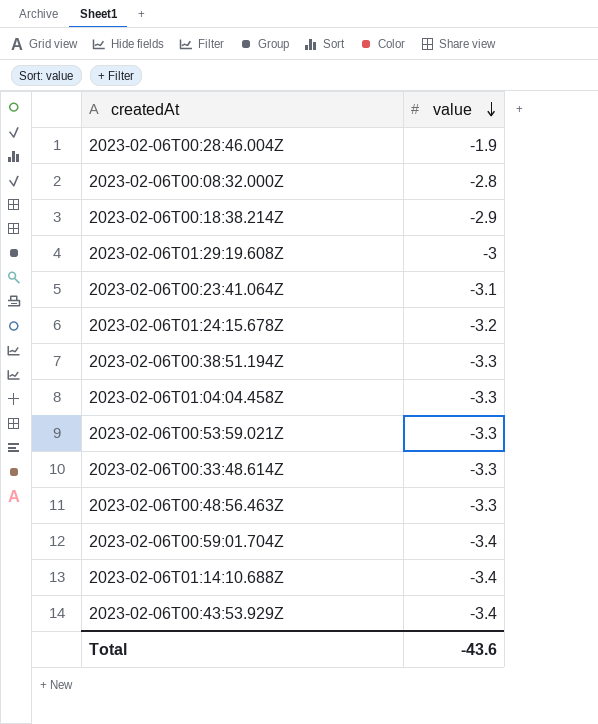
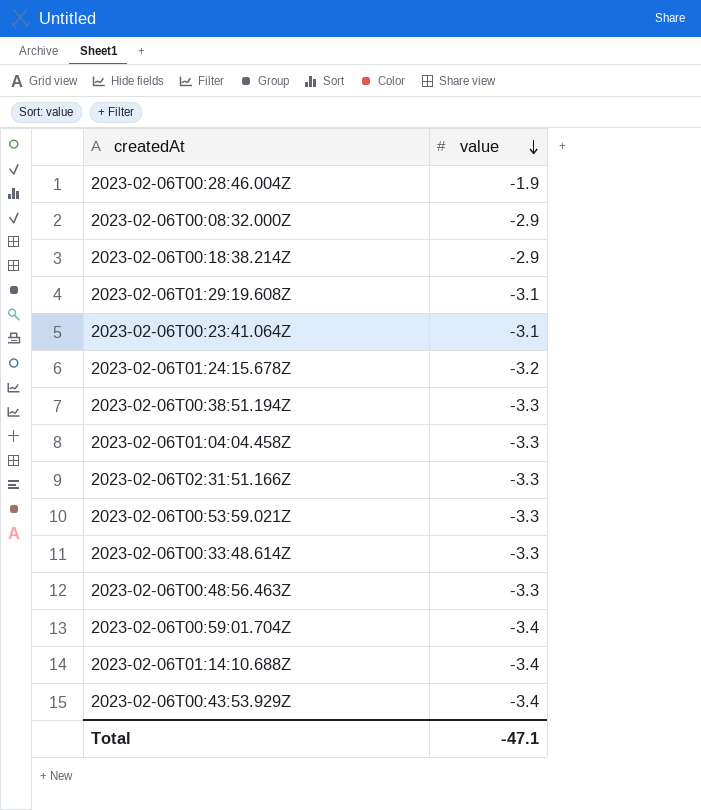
2023-02-06T00:08:32.000Z | value: -2.8 -> -2.9
2023-02-06T01:29:19.608Z | value: -3 -> -3.1
row 2023-02-06T02:31:51.166Z: none -> -3.3
Total | value: -43.6 -> -47.1

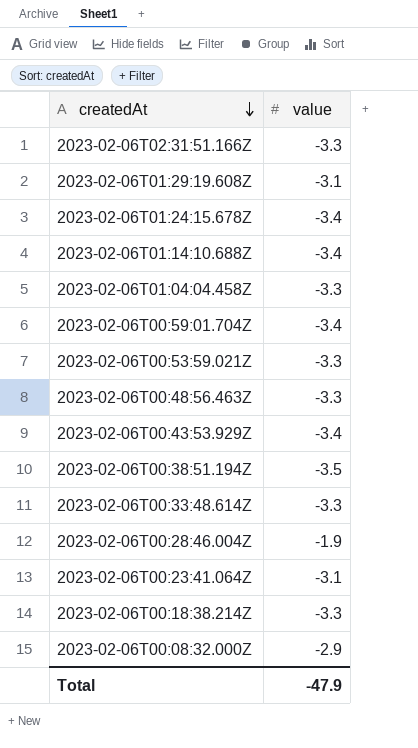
row order: value descending -> createdAt descending
2023-02-06T01:24:15.678Z | value: -3.2 -> -3.4
2023-02-06T00:38:51.194Z | value: -3.3 -> -3.5
2023-02-06T00:18:38.214Z | value: -2.9 -> -3.3
Total | value: -47.1 -> -47.9

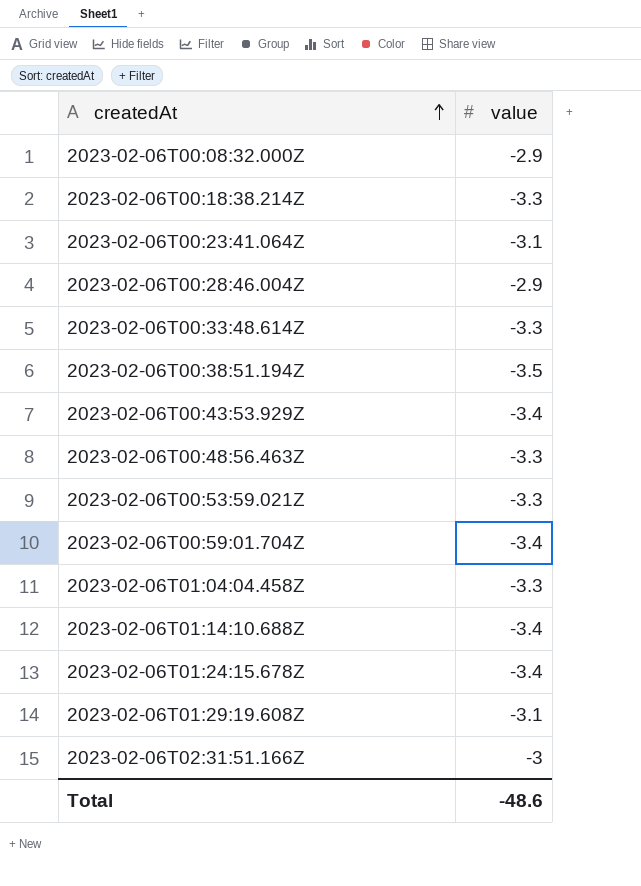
row order: createdAt descending -> createdAt ascending
2023-02-06T00:28:46.004Z | value: -1.9 -> -2.9
2023-02-06T02:31:51.166Z | value: -3.3 -> -3
Total | value: -47.9 -> -48.6

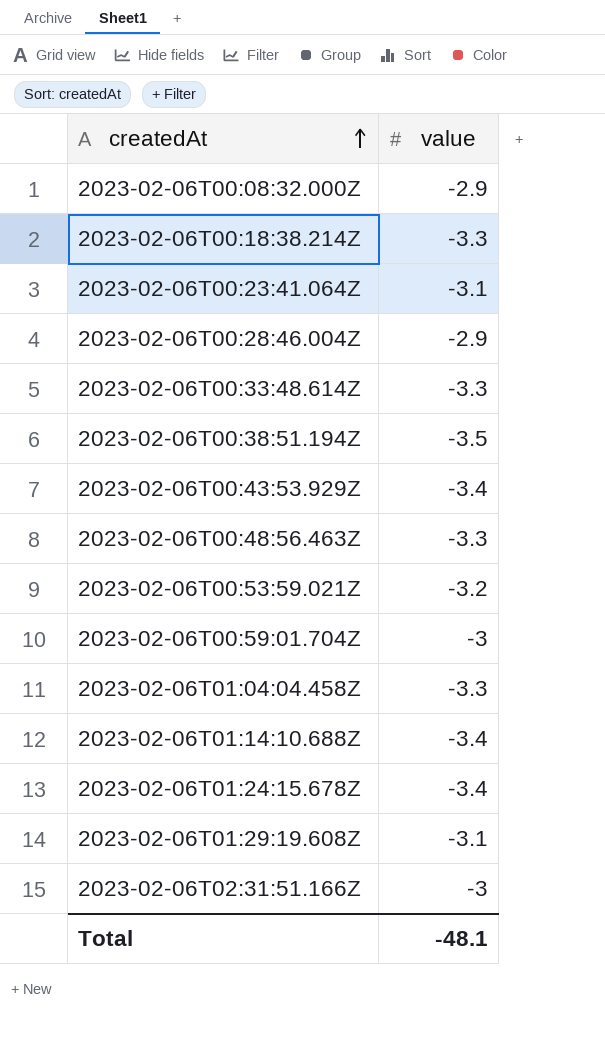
2023-02-06T00:53:59.021Z | value: -3.3 -> -3.2
2023-02-06T00:59:01.704Z | value: -3.4 -> -3
Total | value: -48.6 -> -48.1

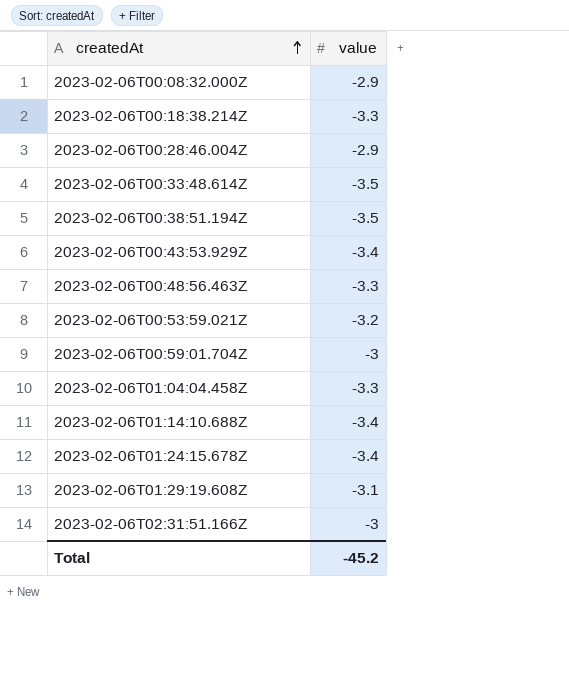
row 2023-02-06T00:23:41.064Z: -3.1 -> none
2023-02-06T00:33:48.614Z | value: -3.3 -> -3.5
Total | value: -48.1 -> -45.2

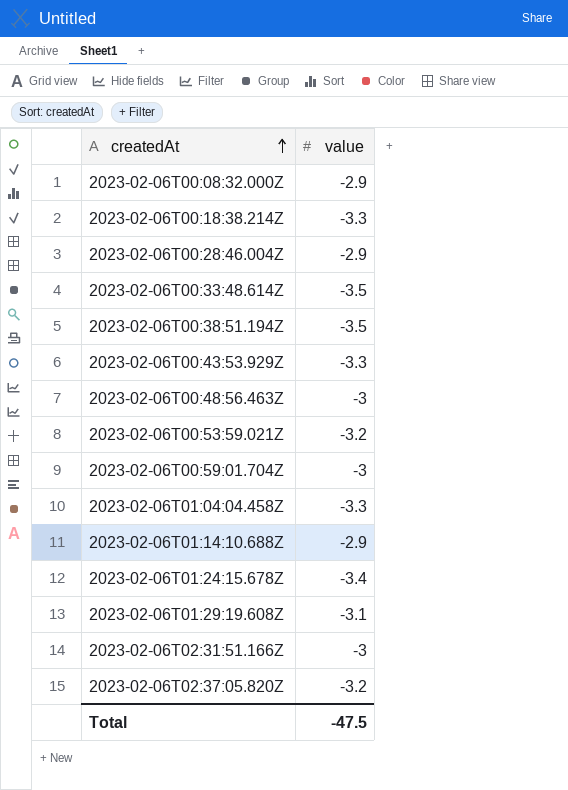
2023-02-06T00:43:53.929Z | value: -3.4 -> -3.3
2023-02-06T00:48:56.463Z | value: -3.3 -> -3
2023-02-06T01:14:10.688Z | value: -3.4 -> -2.9
row 2023-02-06T02:37:05.820Z: none -> -3.2
Total | value: -45.2 -> -47.5

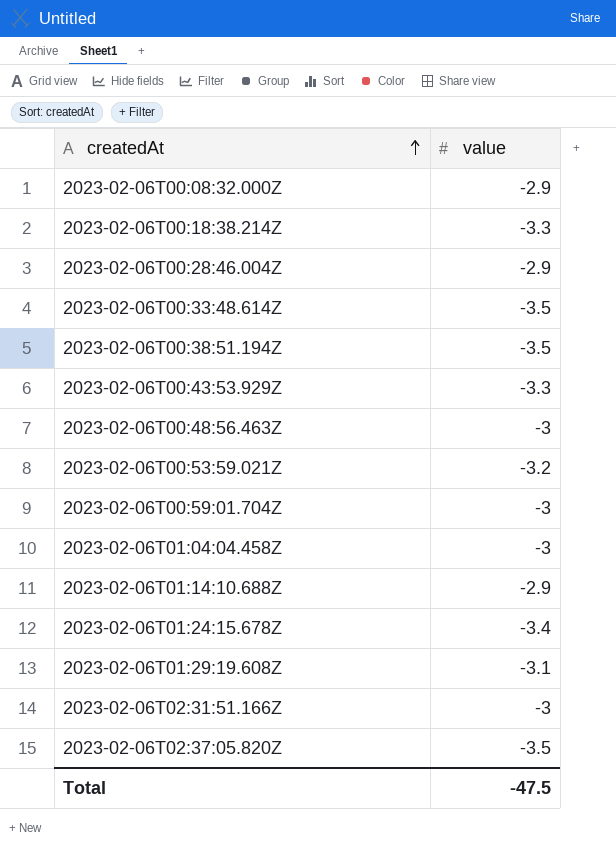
2023-02-06T01:04:04.458Z | value: -3.3 -> -3
2023-02-06T02:37:05.820Z | value: -3.2 -> -3.5

